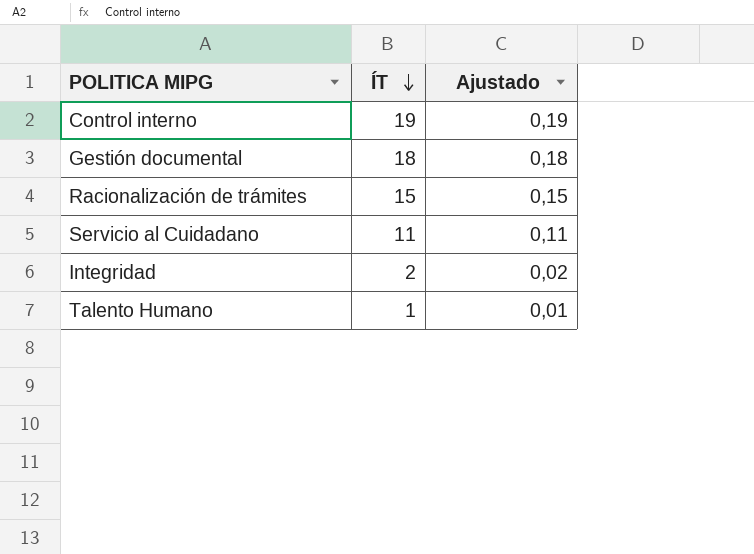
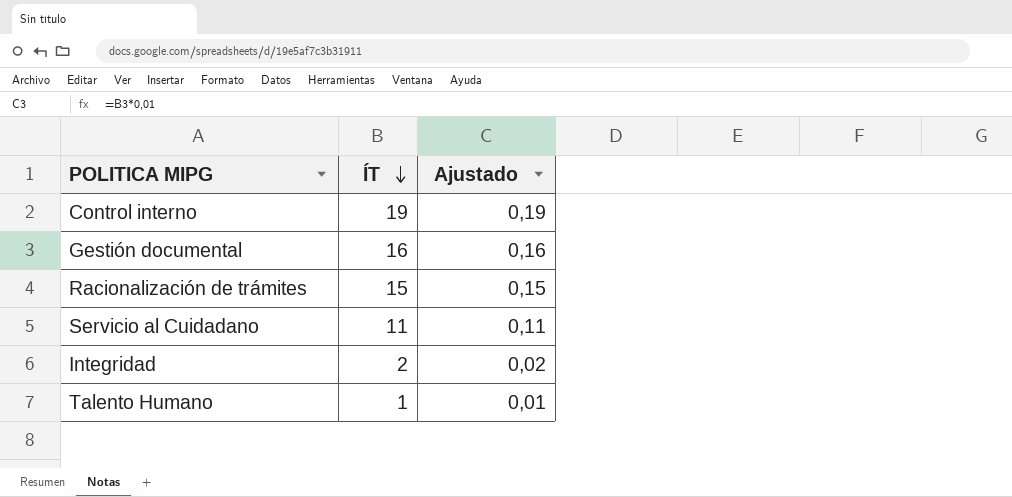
Gestión documental | ÍT: 18 -> 16
Gestión documental | Ajustado: 0,18 -> 0,16

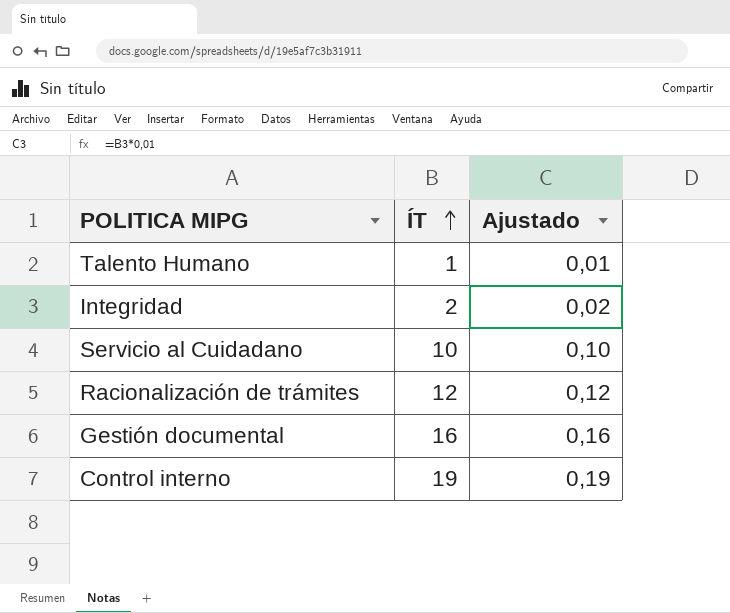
row order: ÍT descending -> ÍT ascending
Servicio al Cuidadano | ÍT: 11 -> 10
Servicio al Cuidadano | Ajustado: 0,11 -> 0,10
Racionalización de trámites | ÍT: 15 -> 12
Racionalización de trámites | Ajustado: 0,15 -> 0,12

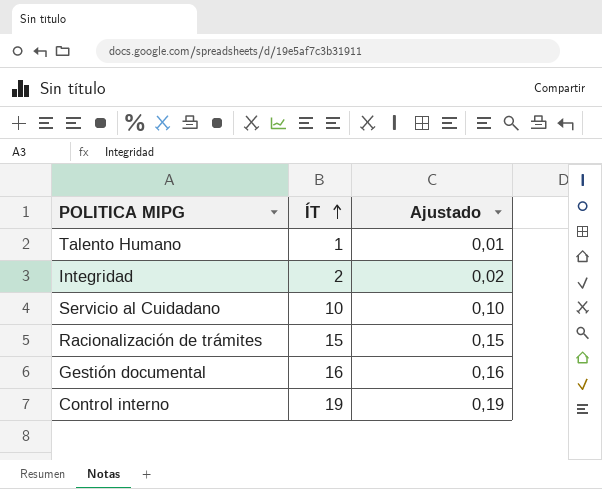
Racionalización de trámites | ÍT: 12 -> 15
Racionalización de trámites | Ajustado: 0,12 -> 0,15

